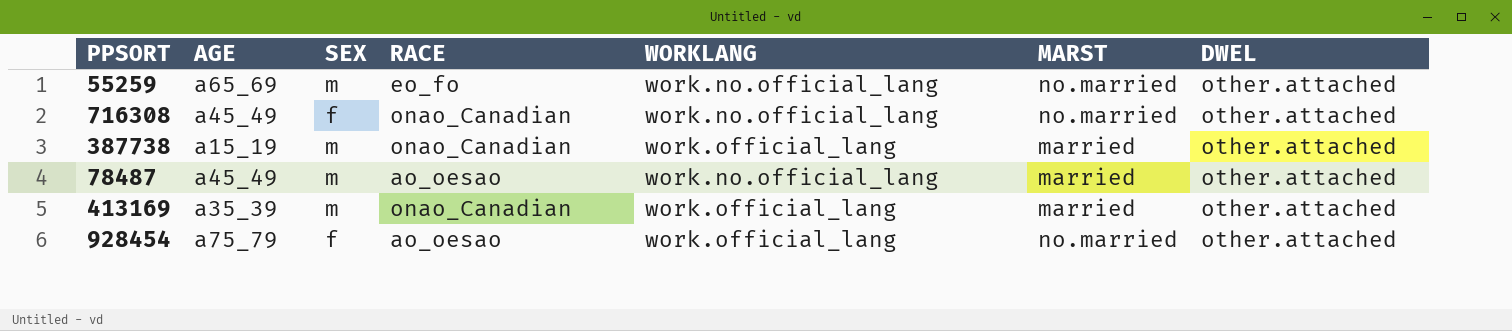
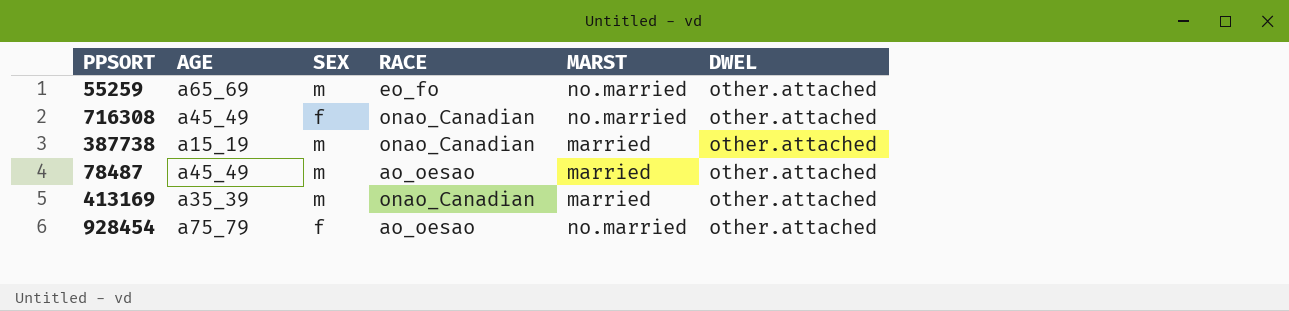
column WORKLANG | position: 5 -> none

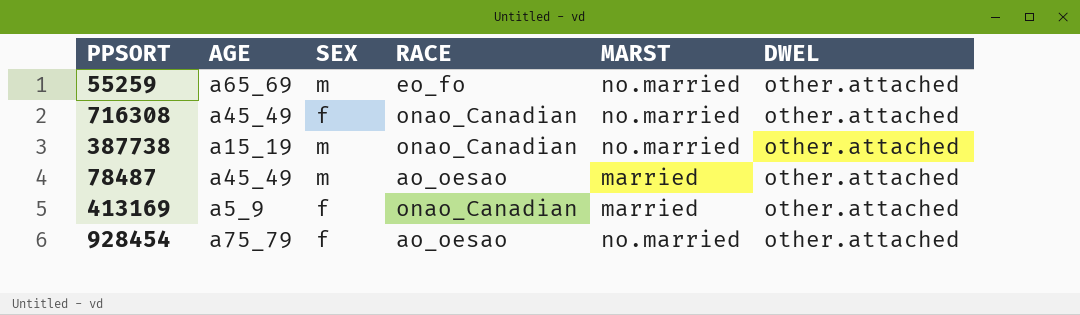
387738 | MARST: married -> no.married
413169 | AGE: a35_39 -> a5_9
413169 | SEX: m -> f

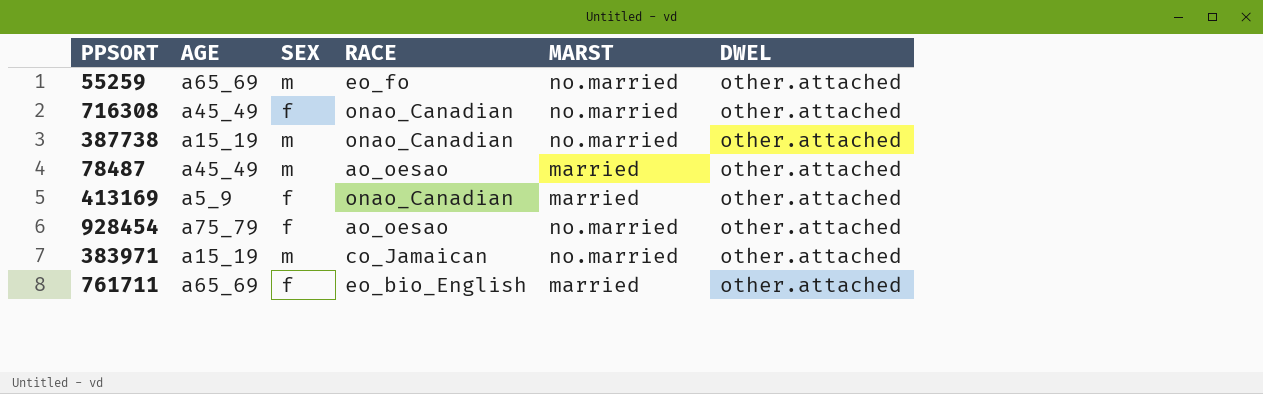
row 383971: none -> a15_19 | m | co_Jamaican | no.married | other.attached
row 761711: none -> a65_69 | f | eo_bio_English | married | other.attached

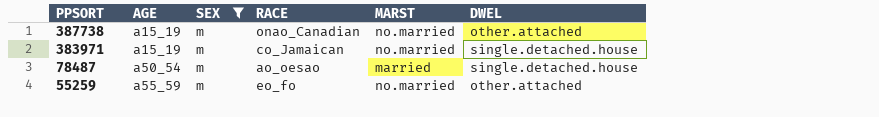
filter: none -> SEX = m
row order: none -> PPSORT descending
383971 | DWEL: other.attached -> single.detached.house
78487 | AGE: a45_49 -> a50_54
78487 | DWEL: other.attached -> single.detached.house
55259 | AGE: a65_69 -> a55_59

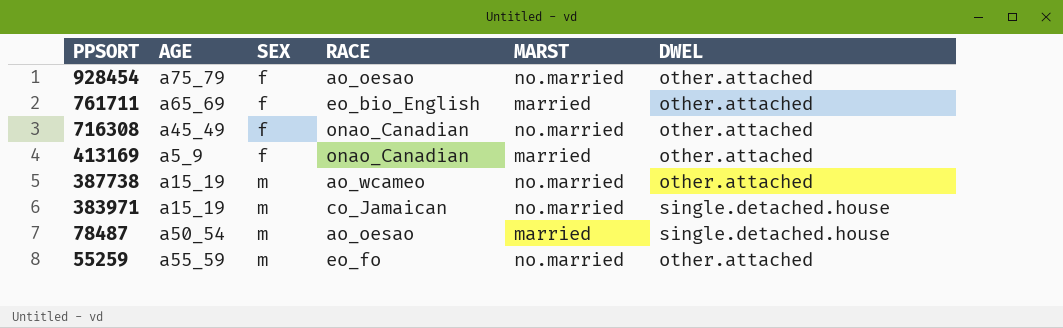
filter: SEX = m -> none
387738 | RACE: onao_Canadian -> ao_wcameo

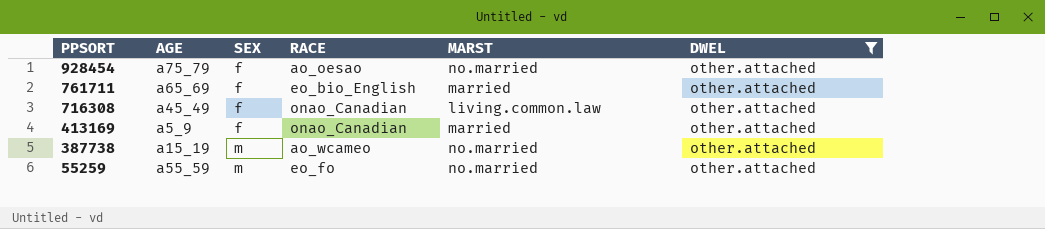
filter: none -> DWEL = other.attached
716308 | MARST: no.married -> living.common.law

